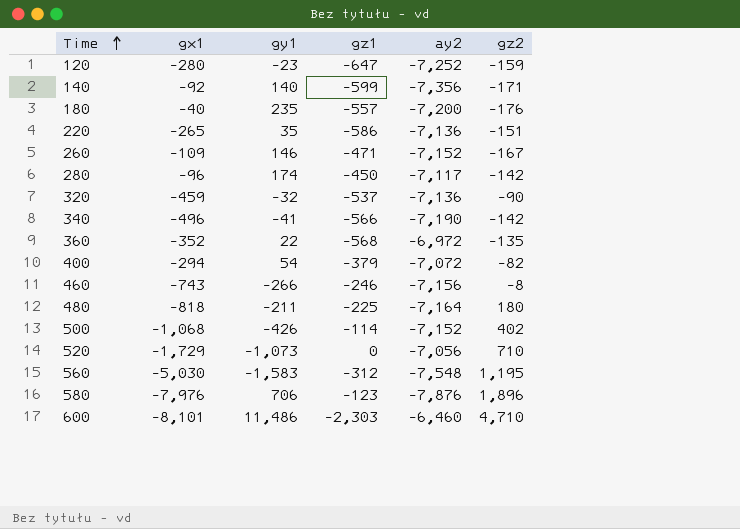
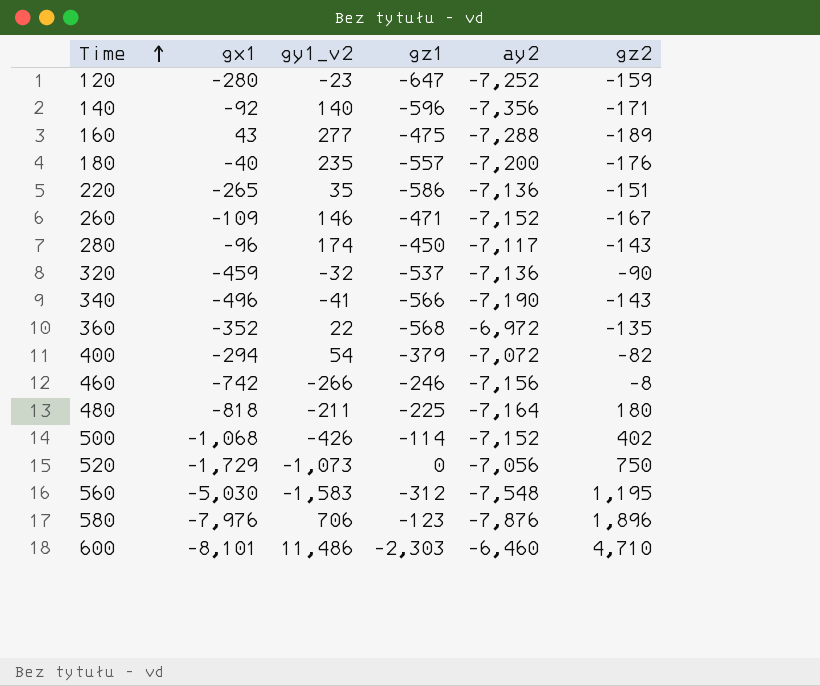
column name: gy1 -> gy1_v2
140 | gz1: -599 -> -596
row 160: none -> 43 | 277 | -475 | -7,288 | -189
280 | gz2: -142 -> -143
340 | gz2: -142 -> -143
460 | gx1: -743 -> -742
520 | gz2: 710 -> 750

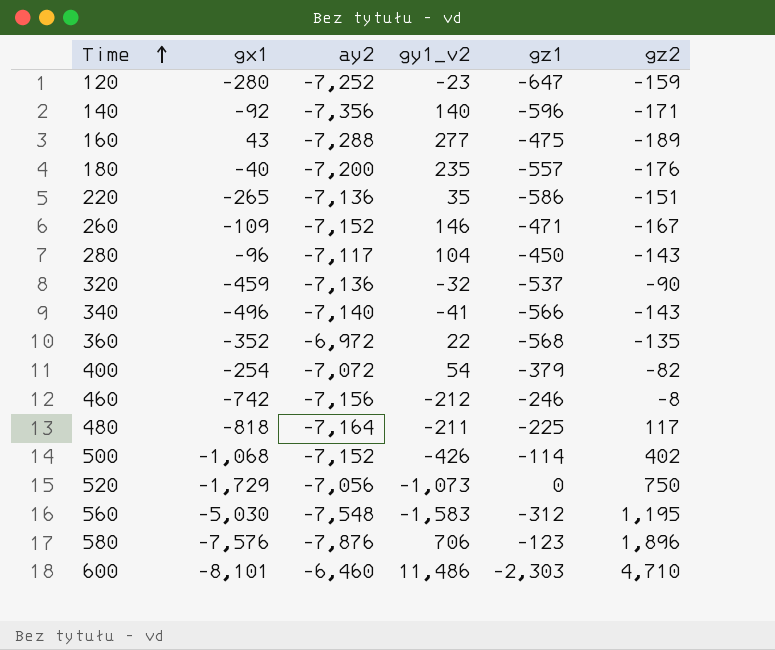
column ay2 | position: 5 -> 3
280 | gy1_v2: 174 -> 104
340 | ay2: -7,190 -> -7,140
400 | gx1: -294 -> -254
460 | gy1_v2: -266 -> -212
480 | gz2: 180 -> 117
580 | gx1: -7,976 -> -7,576

